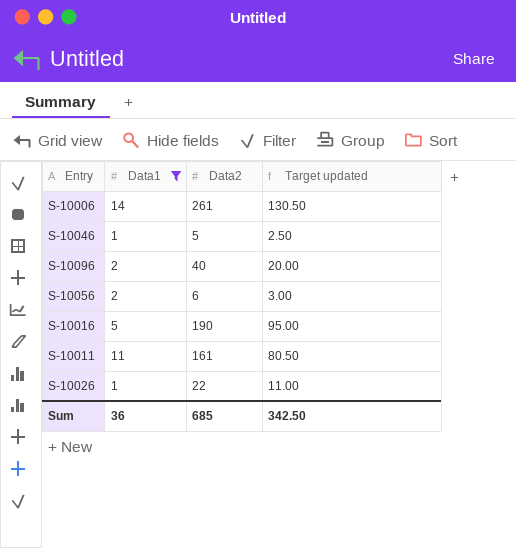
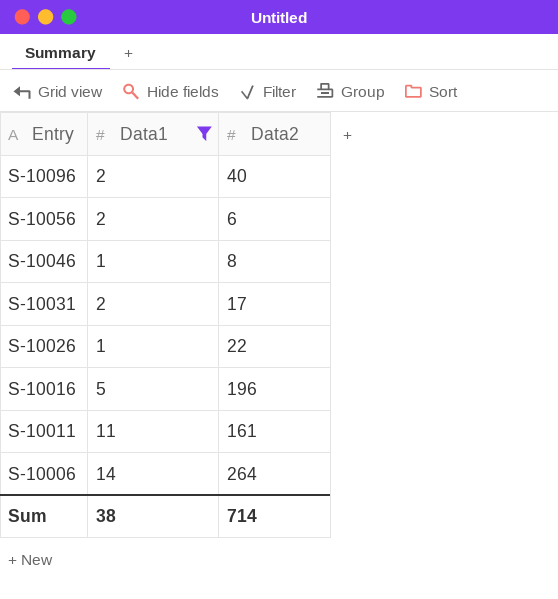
row order: none -> Entry descending
column Target updated | formula: [Data2] * 0.5 -> none
S-10046 | Data2: 5 -> 8
row S-10031: none -> 2 | 17
S-10016 | Data2: 190 -> 196
S-10006 | Data2: 261 -> 264
Sum | Data1: 36 -> 38
Sum | Data2: 685 -> 714

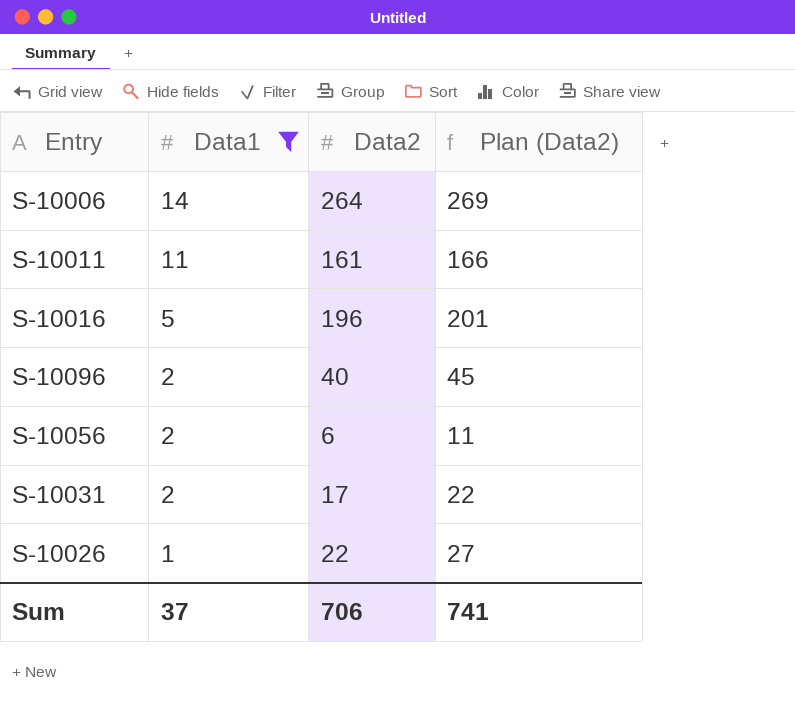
row order: Entry descending -> Data1 descending
column Plan (Data2) | formula: none -> [Data2] + 5
row S-10046: 1 | 8 -> none
Sum | Data1: 38 -> 37
Sum | Data2: 714 -> 706

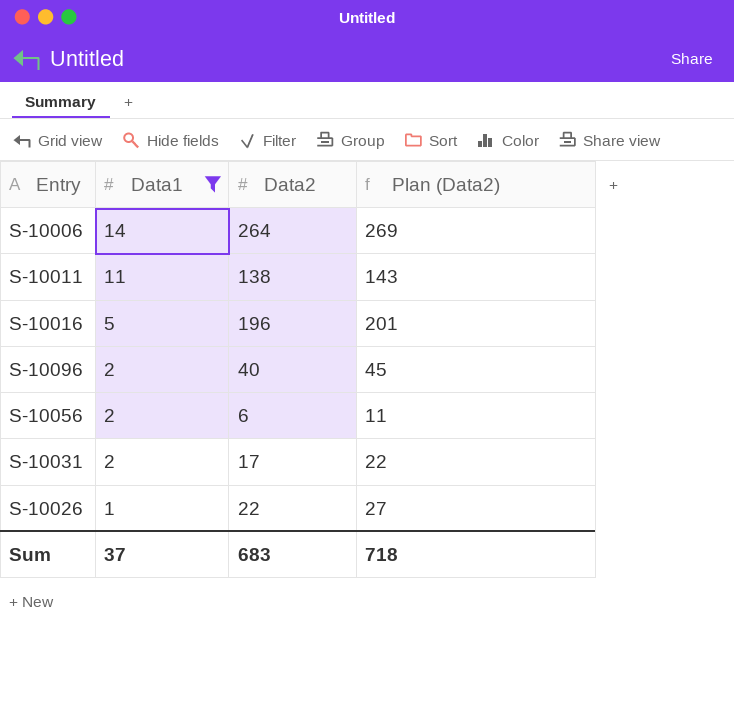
S-10011 | Data2: 161 -> 138
S-10011 | Plan (Data2): 166 -> 143
Sum | Data2: 706 -> 683
Sum | Plan (Data2): 741 -> 718

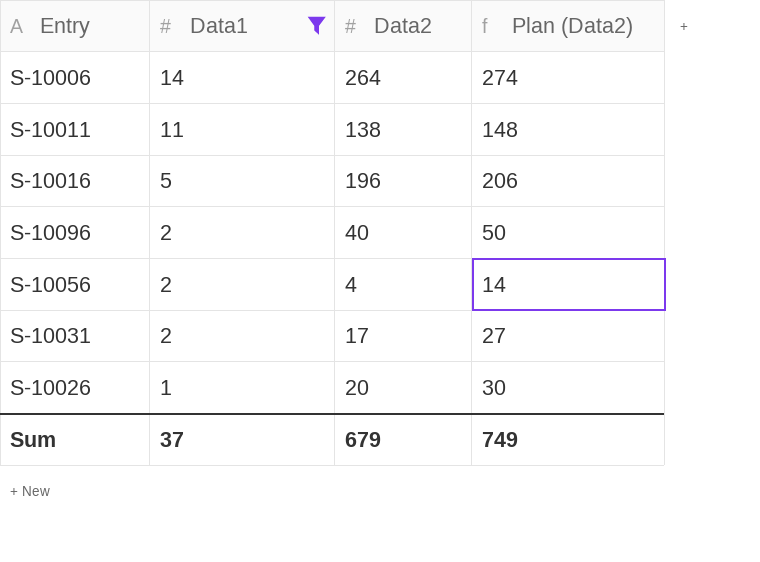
column Plan (Data2) | formula: [Data2] + 5 -> [Data2] + 10
S-10056 | Data2: 6 -> 4
S-10026 | Data2: 22 -> 20
Sum | Data2: 683 -> 679
Sum | Plan (Data2): 718 -> 749

